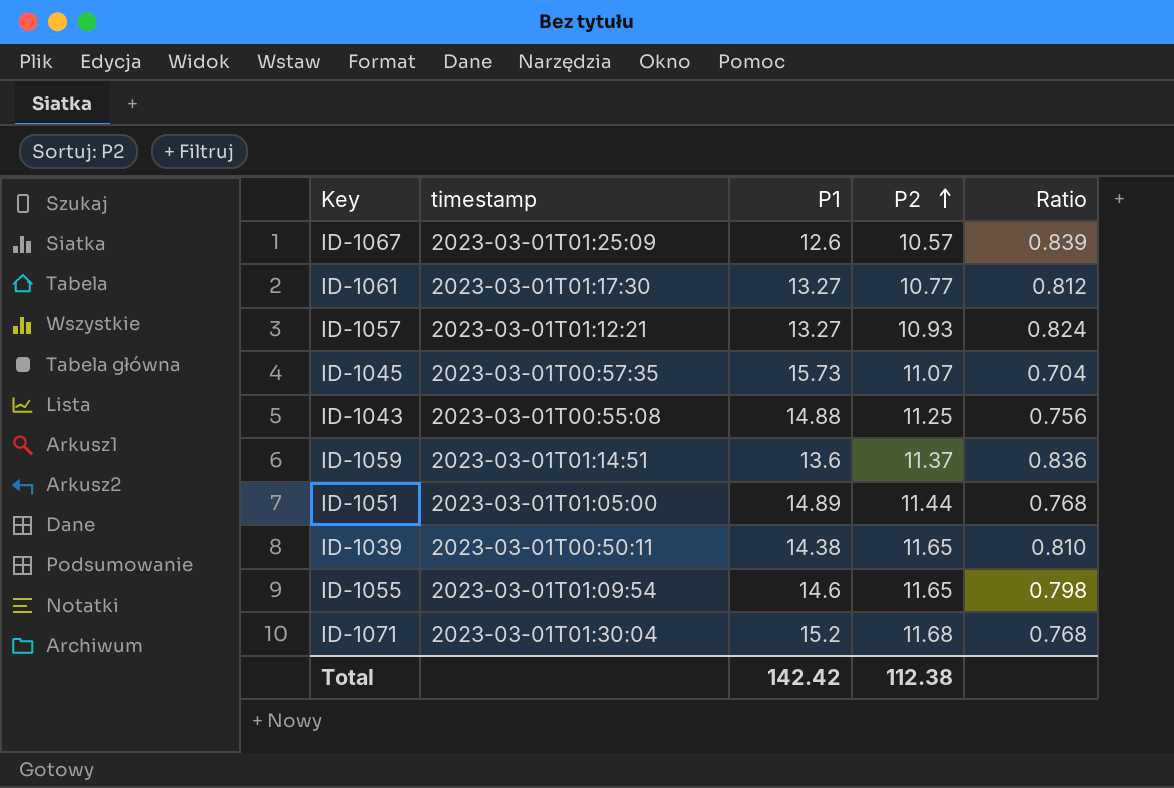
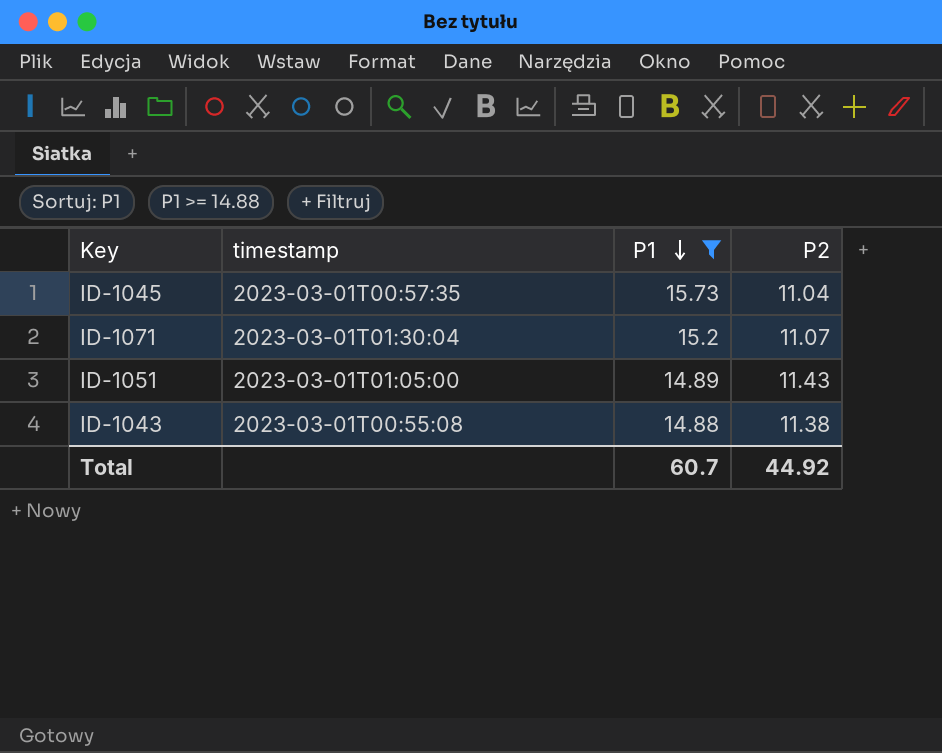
filter: none -> P1 >= 14.88
row order: P2 ascending -> P1 descending
column Ratio | formula: [P2] / [P1] -> none
ID-1045 | P2: 11.07 -> 11.04
ID-1071 | P2: 11.68 -> 11.07
ID-1051 | P2: 11.44 -> 11.43
ID-1043 | P2: 11.25 -> 11.38
Total | P1: 142.42 -> 60.7
Total | P2: 112.38 -> 44.92

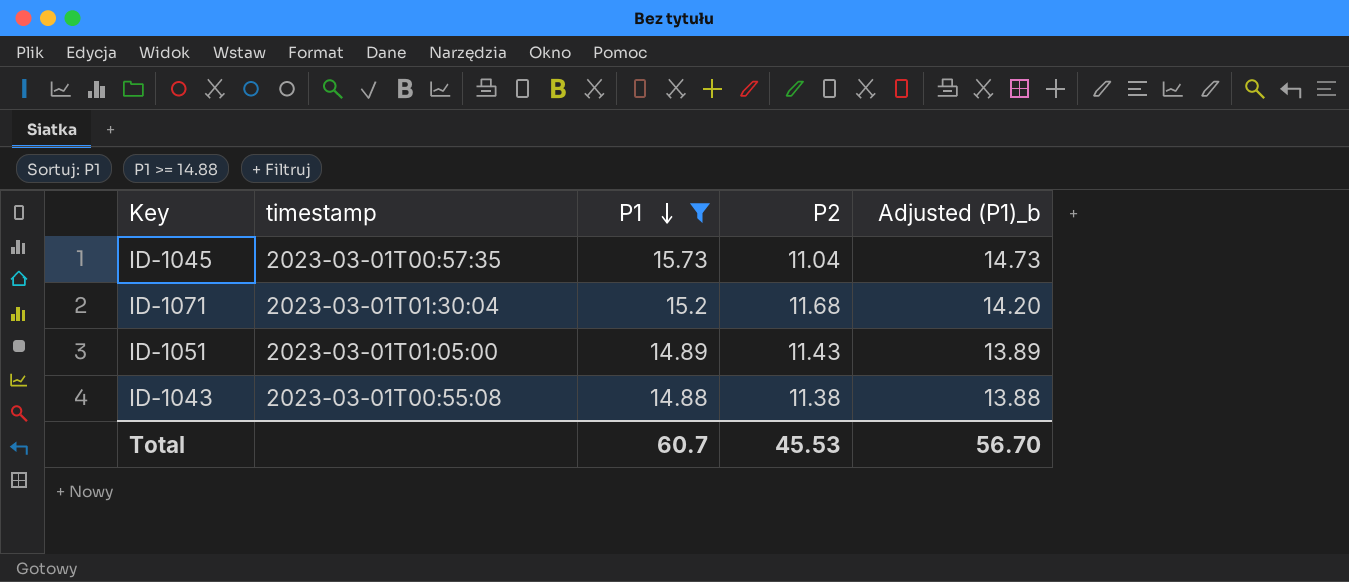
column Adjusted (P1)_b | formula: none -> [P1] - 1
ID-1071 | P2: 11.07 -> 11.68
Total | P2: 44.92 -> 45.53

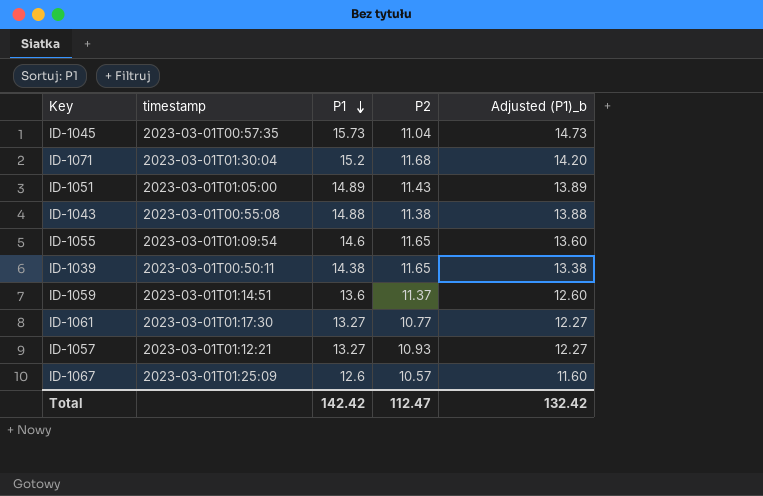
filter: P1 >= 14.88 -> none
Total | P1: 60.7 -> 142.42
Total | P2: 45.53 -> 112.47
Total | Adjusted (P1)_b: 56.70 -> 132.42

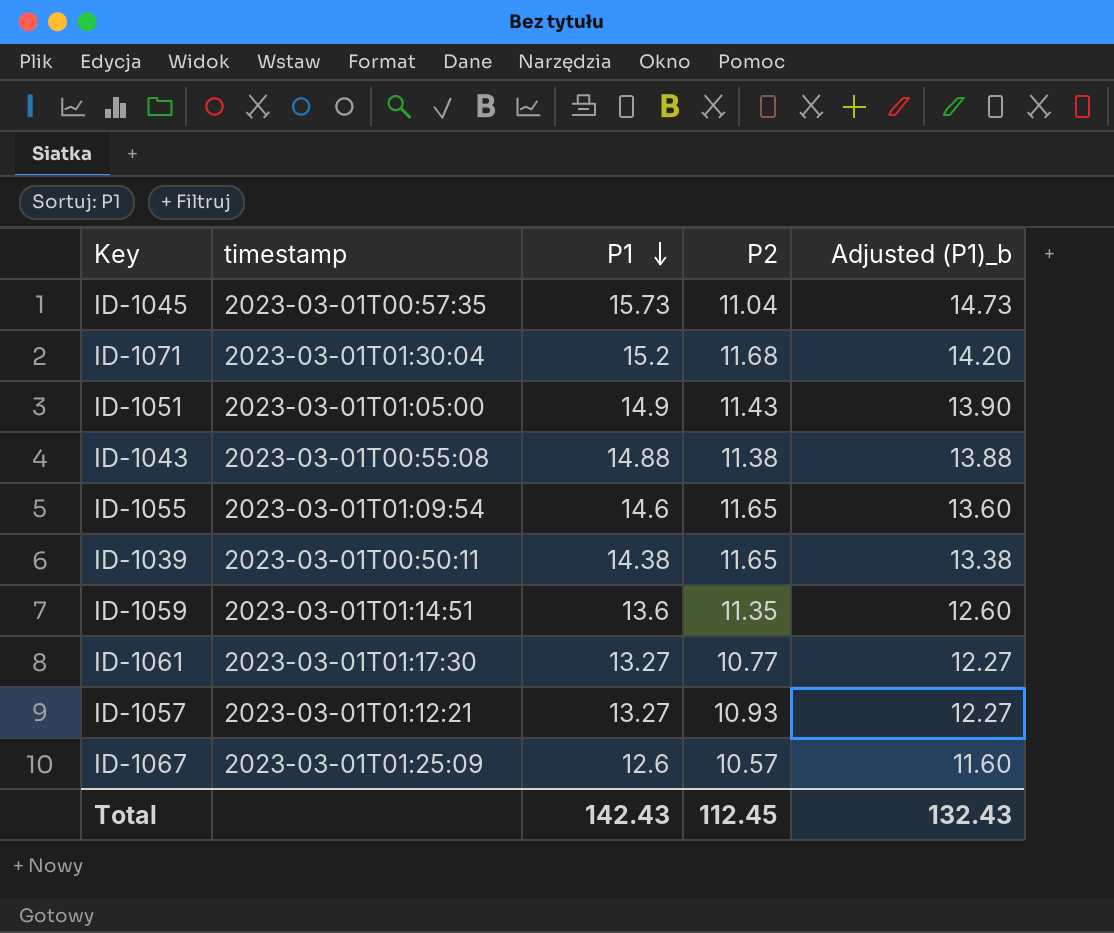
ID-1051 | P1: 14.89 -> 14.9
ID-1051 | Adjusted (P1)_b: 13.89 -> 13.90
ID-1059 | P2: 11.37 -> 11.35
Total | P1: 142.42 -> 142.43
Total | P2: 112.47 -> 112.45
Total | Adjusted (P1)_b: 132.42 -> 132.43

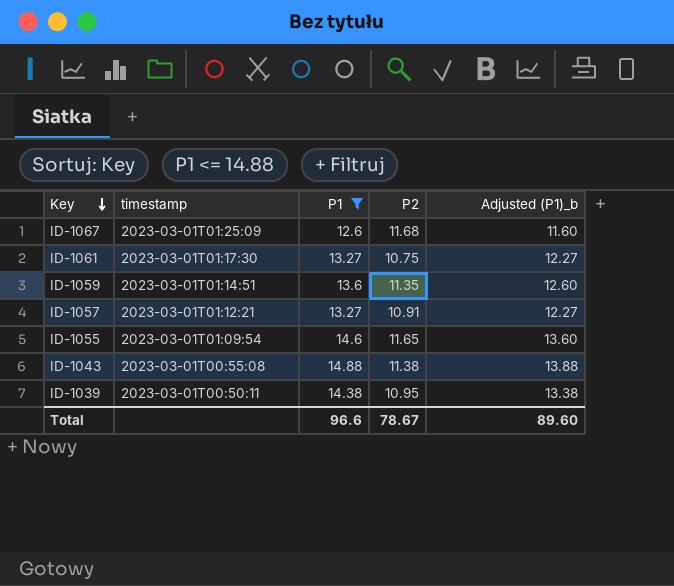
filter: none -> P1 <= 14.88
row order: P1 descending -> Key descending
ID-1067 | P2: 10.57 -> 11.68
ID-1061 | P2: 10.77 -> 10.75
ID-1057 | P2: 10.93 -> 10.91
ID-1039 | P2: 11.65 -> 10.95
Total | P1: 142.43 -> 96.6
Total | P2: 112.45 -> 78.67
Total | Adjusted (P1)_b: 132.43 -> 89.60

